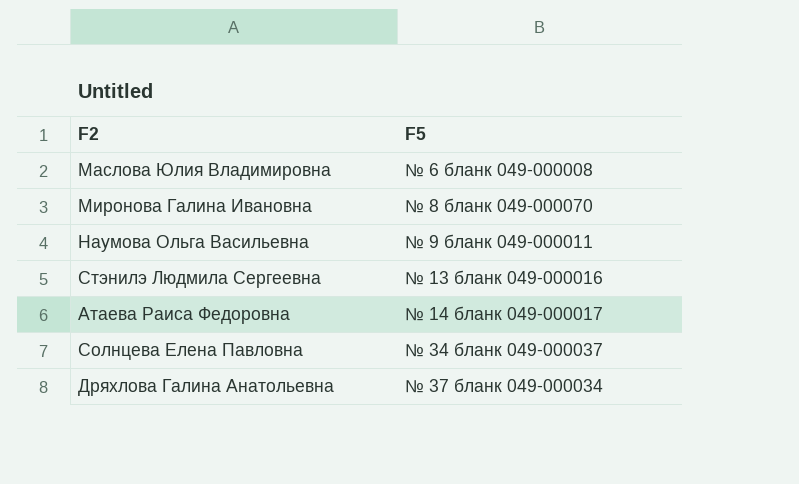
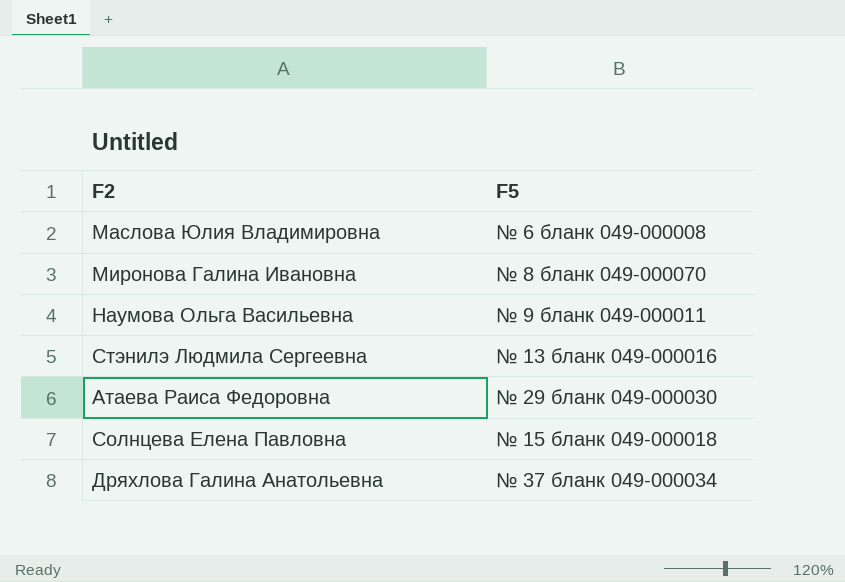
Атаева Раиса Федоровна | F5: № 14 бланк 049-000017 -> № 29 бланк 049-000030
Солнцева Елена Павловна | F5: № 34 бланк 049-000037 -> № 15 бланк 049-000018

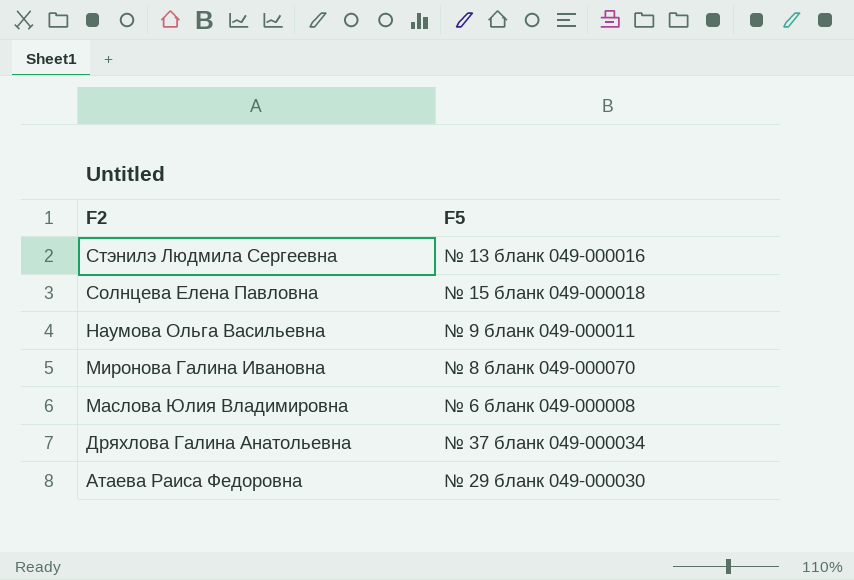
row order: none -> F2 descending

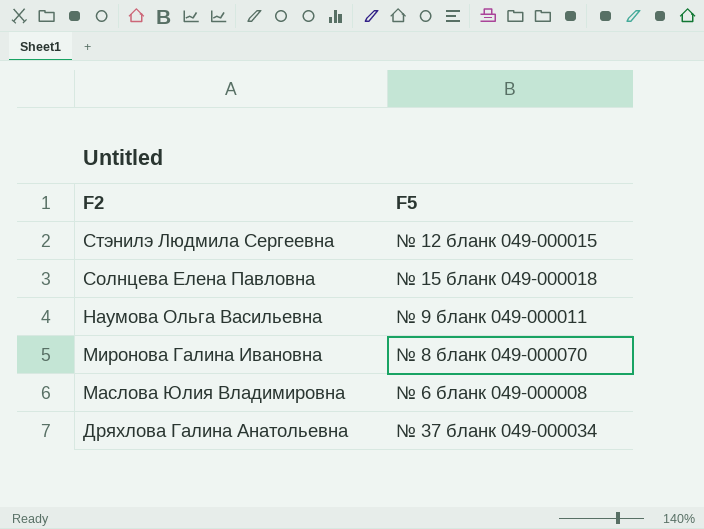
row Атаева Раиса Федоровна: № 29 бланк 049-000030 -> none
Стэнилэ Людмила Сергеевна | F5: № 13 бланк 049-000016 -> № 12 бланк 049-000015

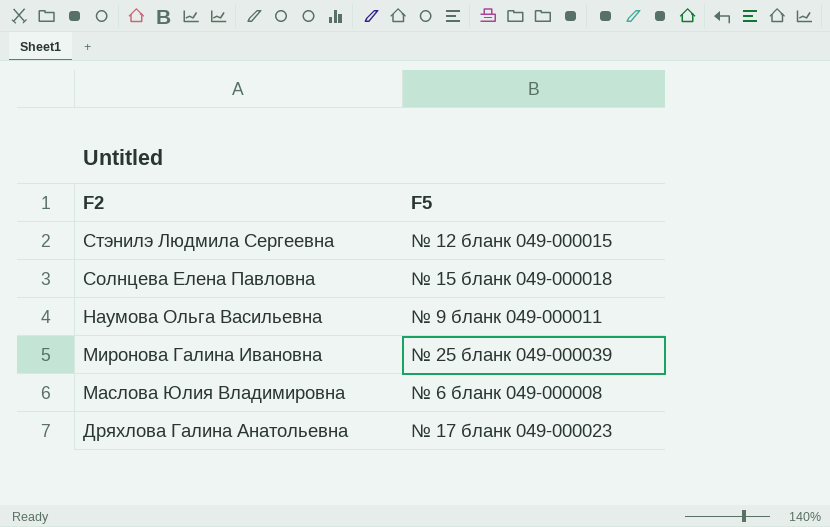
Миронова Галина Ивановна | F5: № 8 бланк 049-000070 -> № 25 бланк 049-000039
Дряхлова Галина Анатольевна | F5: № 37 бланк 049-000034 -> № 17 бланк 049-000023

